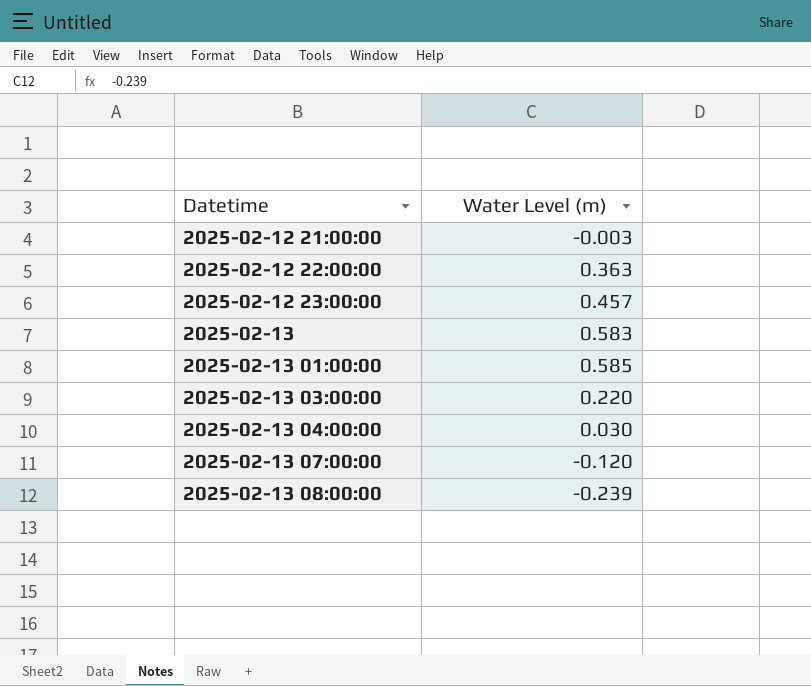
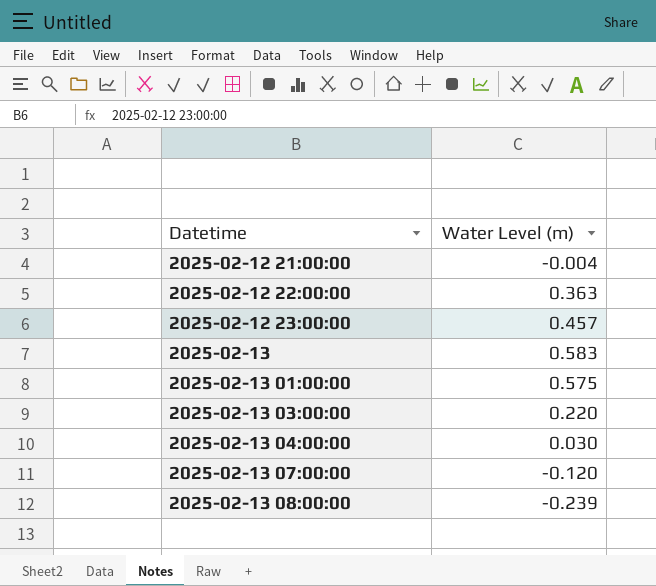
2025-02-12 21:00:00 | Water Level (m): -0.003 -> -0.004
2025-02-13 01:00:00 | Water Level (m): 0.585 -> 0.575

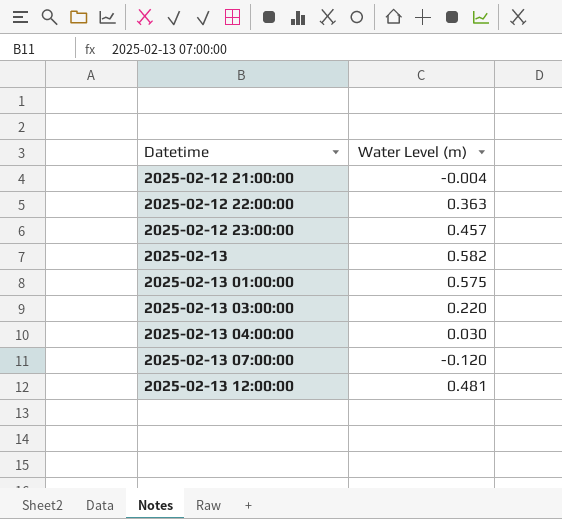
row 2025-02-13 08:00:00: -0.239 -> none
2025-02-13 | Water Level (m): 0.583 -> 0.582
row 2025-02-13 12:00:00: none -> 0.481

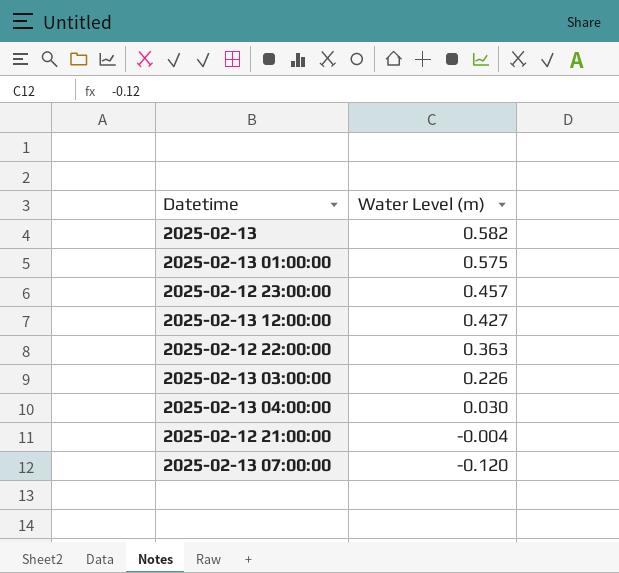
row order: Datetime ascending -> Water Level (m) descending
2025-02-13 12:00:00 | Water Level (m): 0.481 -> 0.427
2025-02-13 03:00:00 | Water Level (m): 0.220 -> 0.226

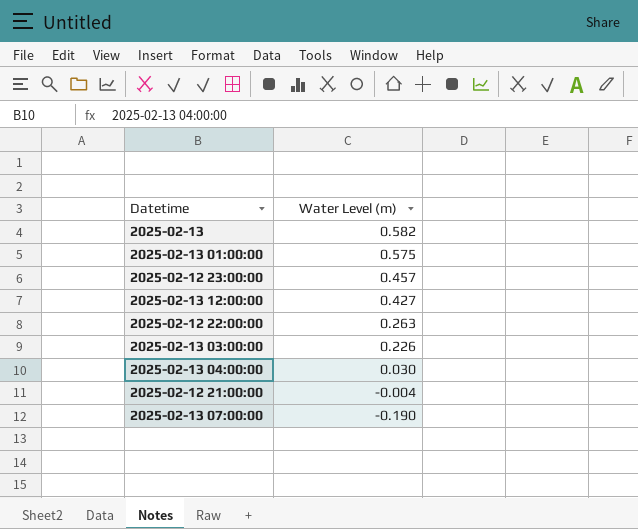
2025-02-12 22:00:00 | Water Level (m): 0.363 -> 0.263
2025-02-13 07:00:00 | Water Level (m): -0.120 -> -0.190

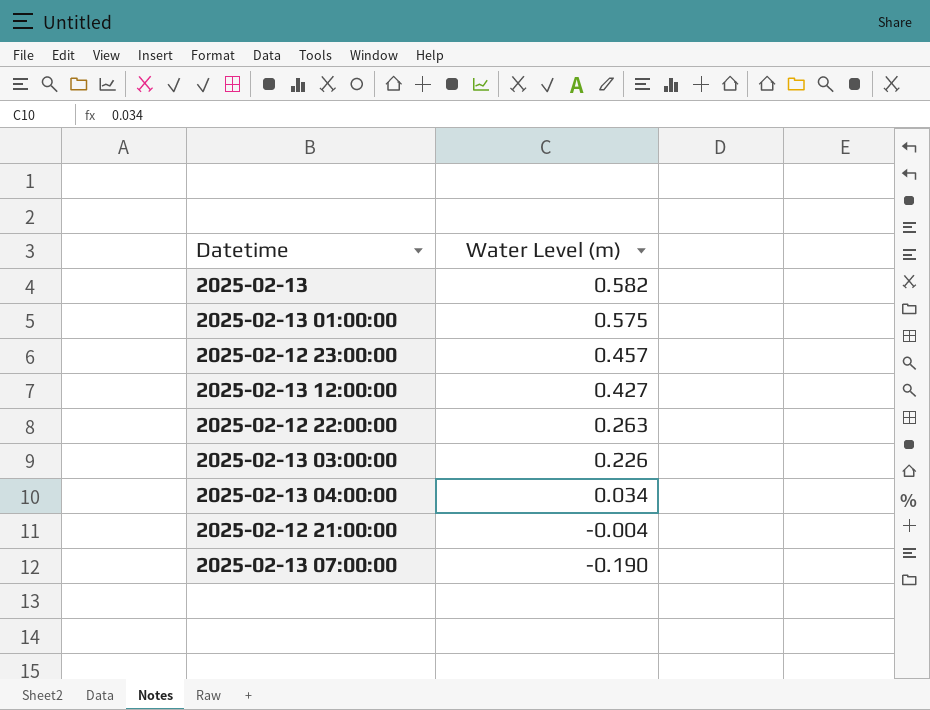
2025-02-13 04:00:00 | Water Level (m): 0.030 -> 0.034

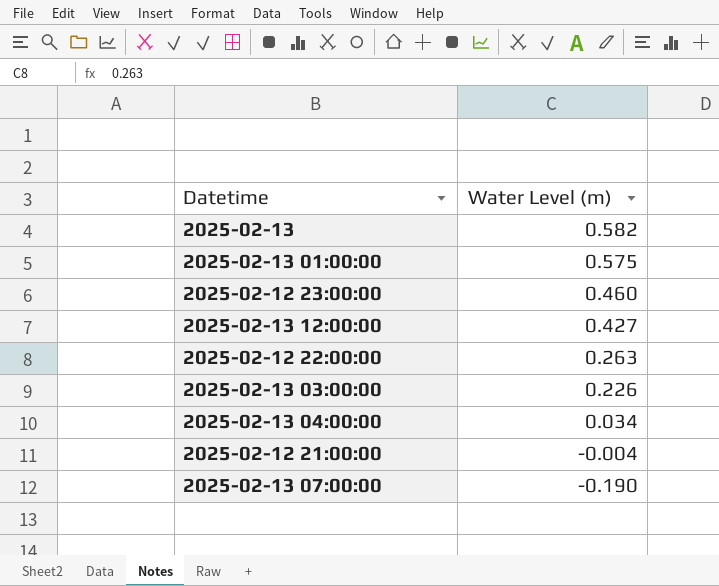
2025-02-12 23:00:00 | Water Level (m): 0.457 -> 0.460

